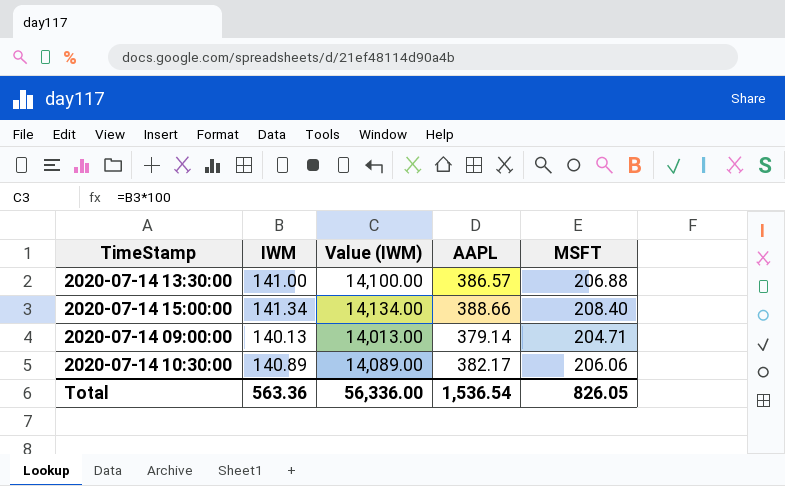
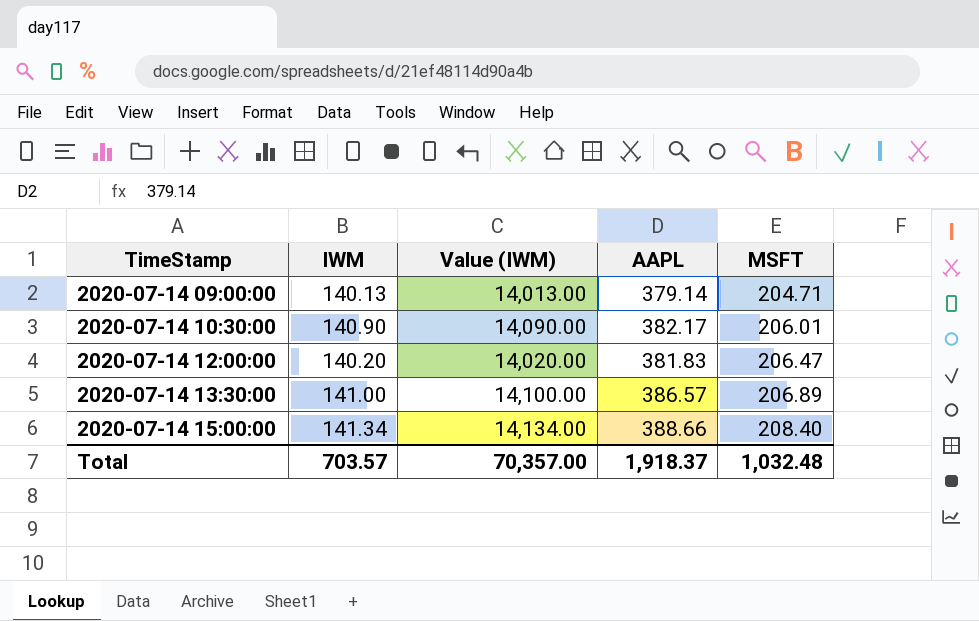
row order: none -> TimeStamp ascending
2020-07-14 10:30:00 | IWM: 140.89 -> 140.90
2020-07-14 10:30:00 | Value (IWM): 14,089.00 -> 14,090.00
2020-07-14 10:30:00 | MSFT: 206.06 -> 206.01
row 2020-07-14 12:00:00: none -> 140.20 | 14,020.00 | 381.83 | 206.47
2020-07-14 13:30:00 | MSFT: 206.88 -> 206.89
Total | IWM: 563.36 -> 703.57
Total | Value (IWM): 56,336.00 -> 70,357.00
Total | AAPL: 1,536.54 -> 1,918.37
Total | MSFT: 826.05 -> 1,032.48

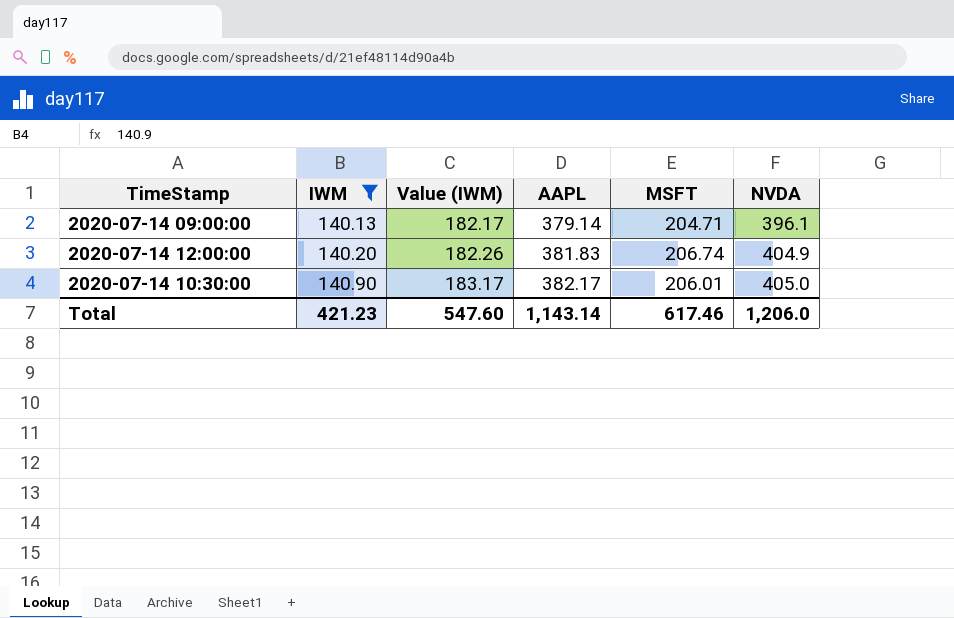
filter: none -> IWM <= 140.90
row order: TimeStamp ascending -> IWM ascending
column Value (IWM) | formula: [IWM] * 100 -> [IWM] * 1.3
column NVDA | position: none -> 6
2020-07-14 12:00:00 | MSFT: 206.47 -> 206.74
Total | IWM: 703.57 -> 421.23
Total | Value (IWM): 70,357.00 -> 547.60
Total | AAPL: 1,918.37 -> 1,143.14
Total | MSFT: 1,032.48 -> 617.46

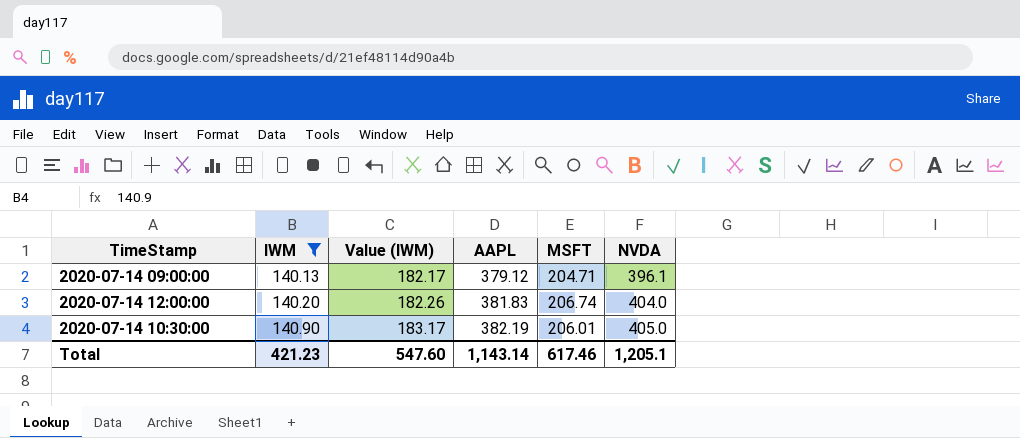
2020-07-14 09:00:00 | AAPL: 379.14 -> 379.12
2020-07-14 12:00:00 | NVDA: 404.9 -> 404.0
2020-07-14 10:30:00 | AAPL: 382.17 -> 382.19
Total | NVDA: 1,206.0 -> 1,205.1

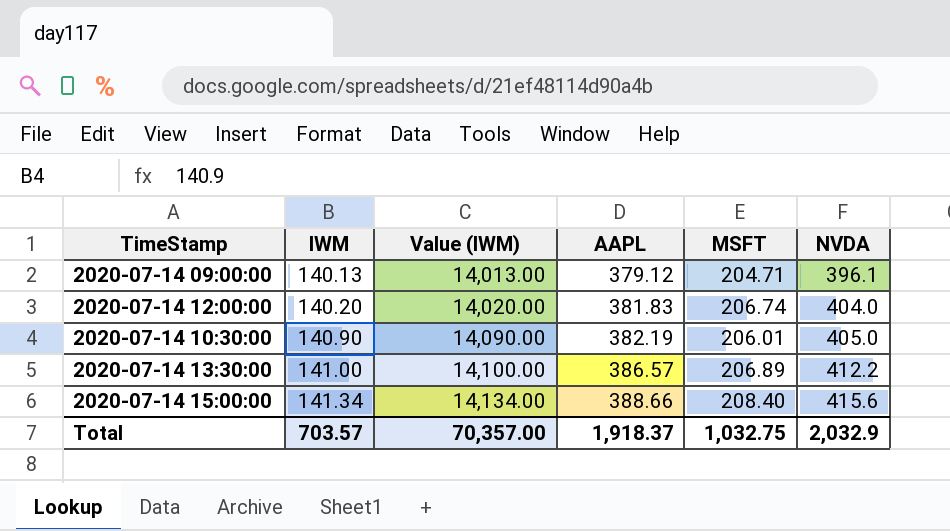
filter: IWM <= 140.90 -> none
column Value (IWM) | formula: [IWM] * 1.3 -> [IWM] * 100
Total | IWM: 421.23 -> 703.57
Total | Value (IWM): 547.60 -> 70,357.00
Total | AAPL: 1,143.14 -> 1,918.37
Total | MSFT: 617.46 -> 1,032.75
Total | NVDA: 1,205.1 -> 2,032.9

